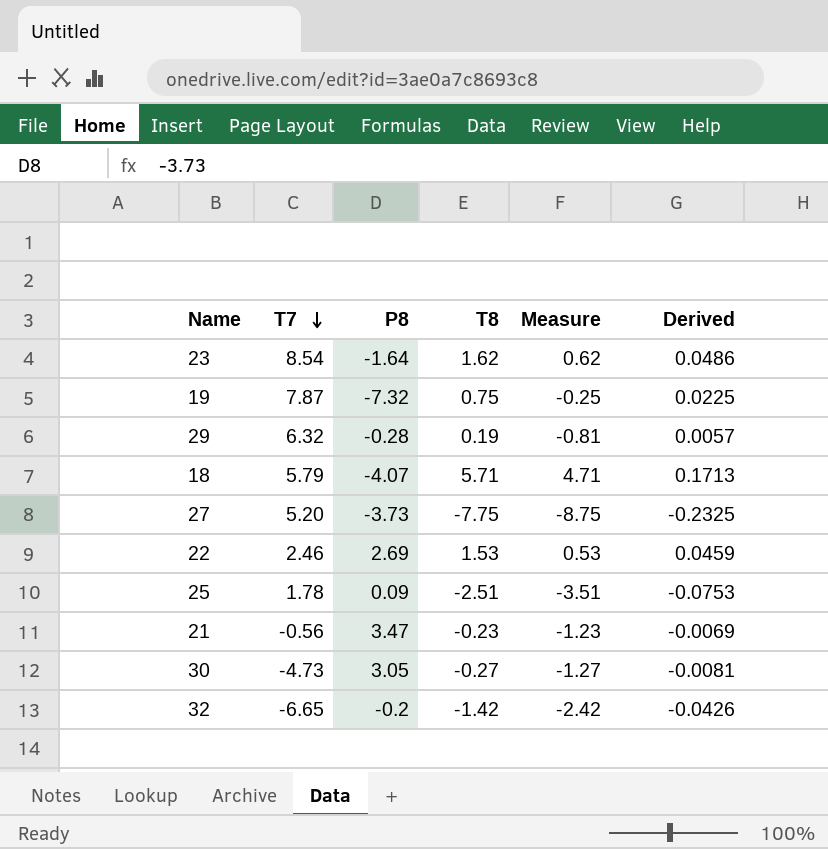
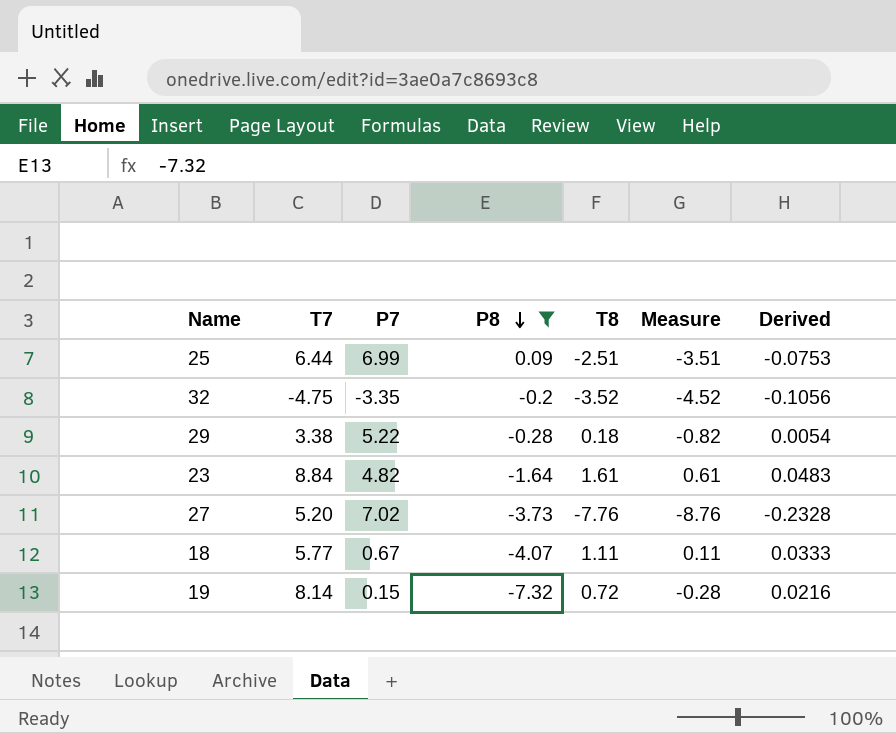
filter: none -> P8 <= 0.09
row order: T7 descending -> P8 descending
column P7 | position: none -> 3
25 | T7: 1.78 -> 6.44
32 | T7: -6.65 -> -4.75
32 | T8: -1.42 -> -3.52
32 | Measure: -2.42 -> -4.52
32 | Derived: -0.0426 -> -0.1056
29 | T7: 6.32 -> 3.38
29 | T8: 0.19 -> 0.18
29 | Measure: -0.81 -> -0.82
29 | Derived: 0.0057 -> 0.0054
23 | T7: 8.54 -> 8.84
23 | T8: 1.62 -> 1.61
23 | Measure: 0.62 -> 0.61
23 | Derived: 0.0486 -> 0.0483
27 | T8: -7.75 -> -7.76
27 | Measure: -8.75 -> -8.76
27 | Derived: -0.2325 -> -0.2328
18 | T7: 5.79 -> 5.77
18 | T8: 5.71 -> 1.11
18 | Measure: 4.71 -> 0.11
18 | Derived: 0.1713 -> 0.0333
19 | T7: 7.87 -> 8.14
19 | T8: 0.75 -> 0.72
19 | Measure: -0.25 -> -0.28
19 | Derived: 0.0225 -> 0.0216

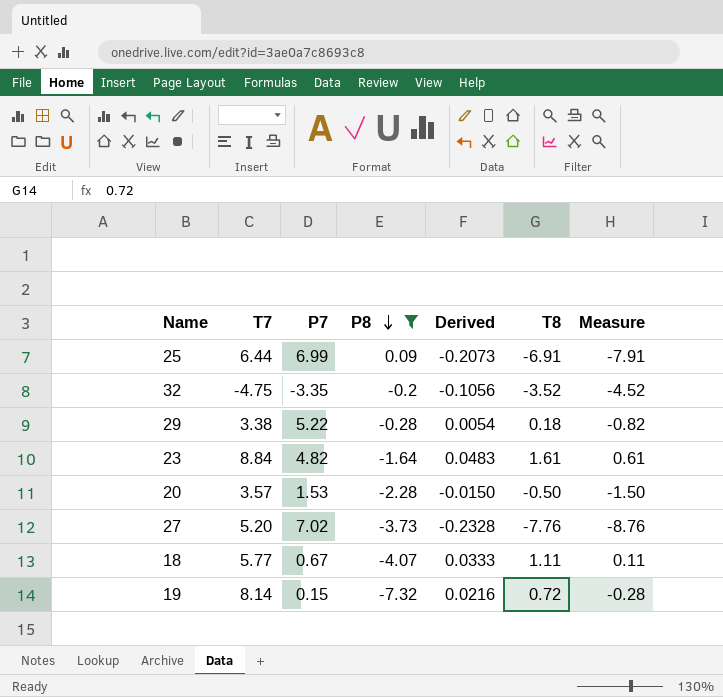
column Derived | position: 7 -> 5
25 | Derived: -0.0753 -> -0.2073
25 | T8: -2.51 -> -6.91
25 | Measure: -3.51 -> -7.91
row 20: none -> 3.57 | 1.53 | -2.28 | -0.0150 | -0.50 | -1.50

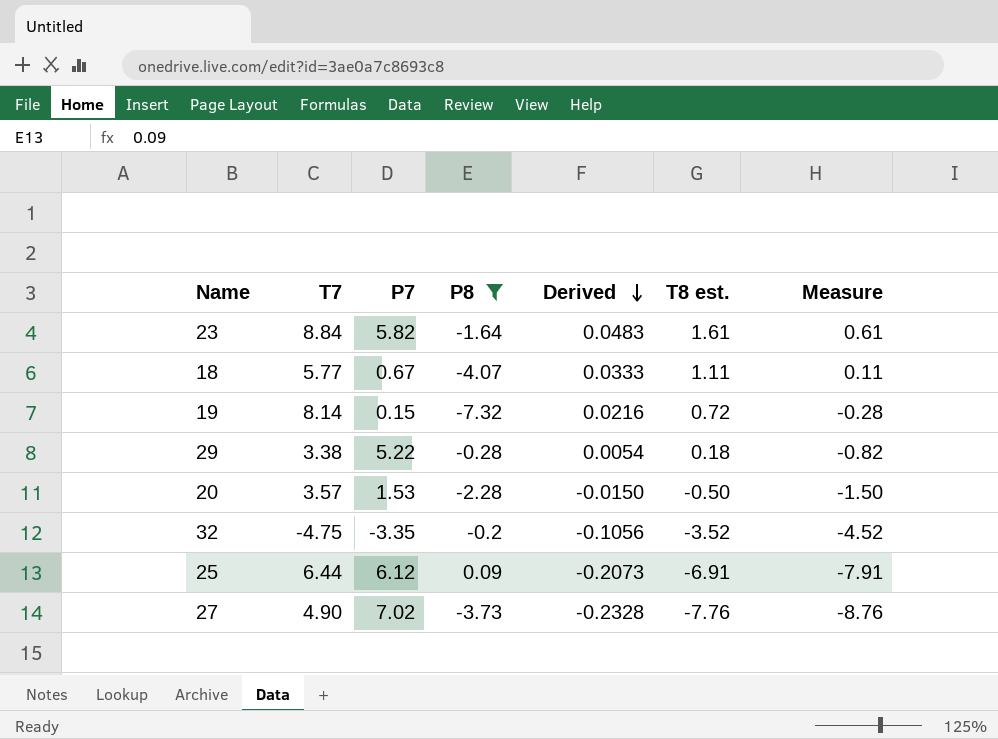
row order: P8 descending -> Derived descending
column name: T8 -> T8 est.
23 | P7: 4.82 -> 5.82
25 | P7: 6.99 -> 6.12
27 | T7: 5.20 -> 4.90

